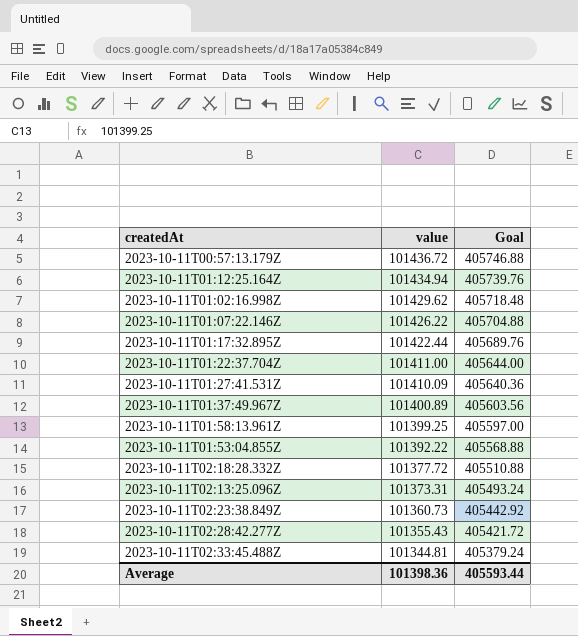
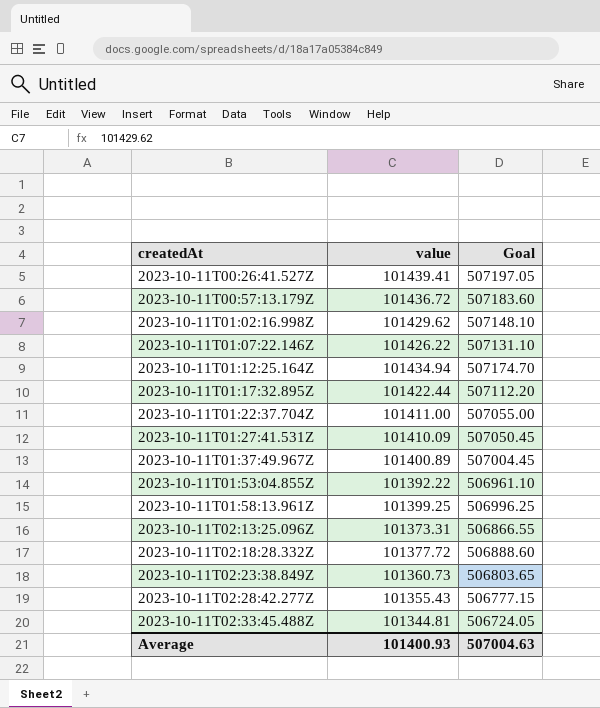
row order: value descending -> createdAt ascending
column Goal | formula: [value] * 4 -> [value] * 5
row 2023-10-11T00:26:41.527Z: none -> 101439.41 | 507197.05
Average | value: 101398.36 -> 101400.93
Average | Goal: 405593.44 -> 507004.63

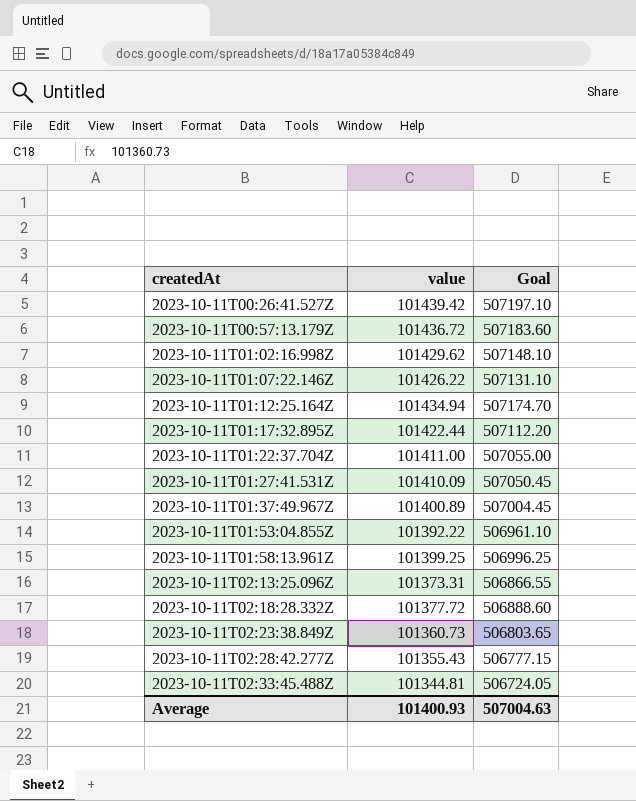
2023-10-11T00:26:41.527Z | value: 101439.41 -> 101439.42
2023-10-11T00:26:41.527Z | Goal: 507197.05 -> 507197.10

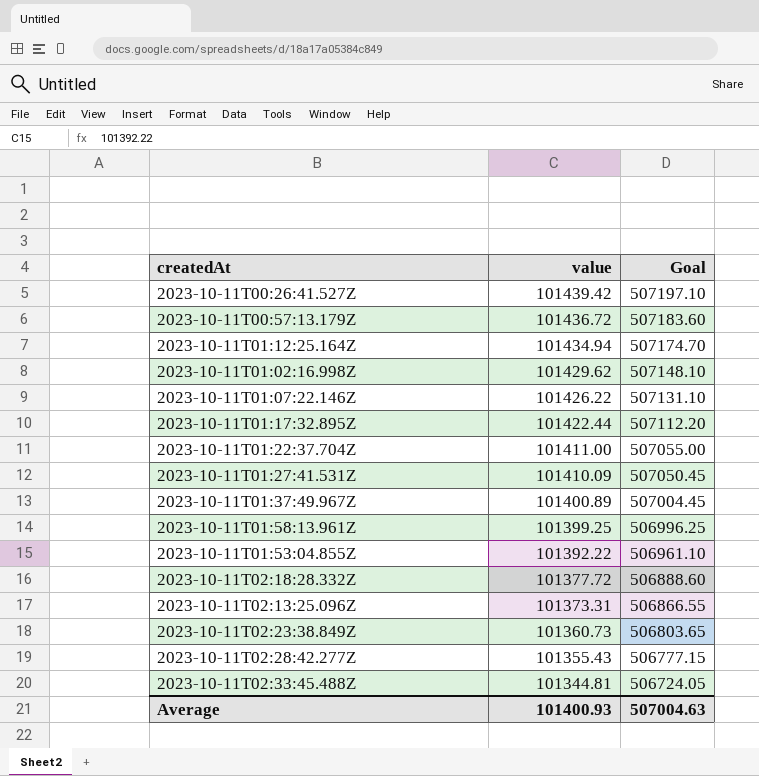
row order: createdAt ascending -> value descending

